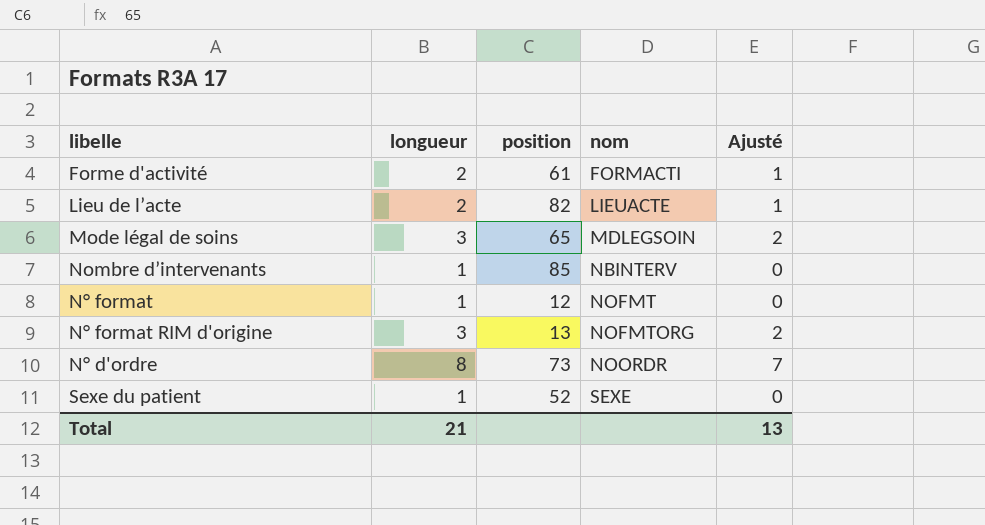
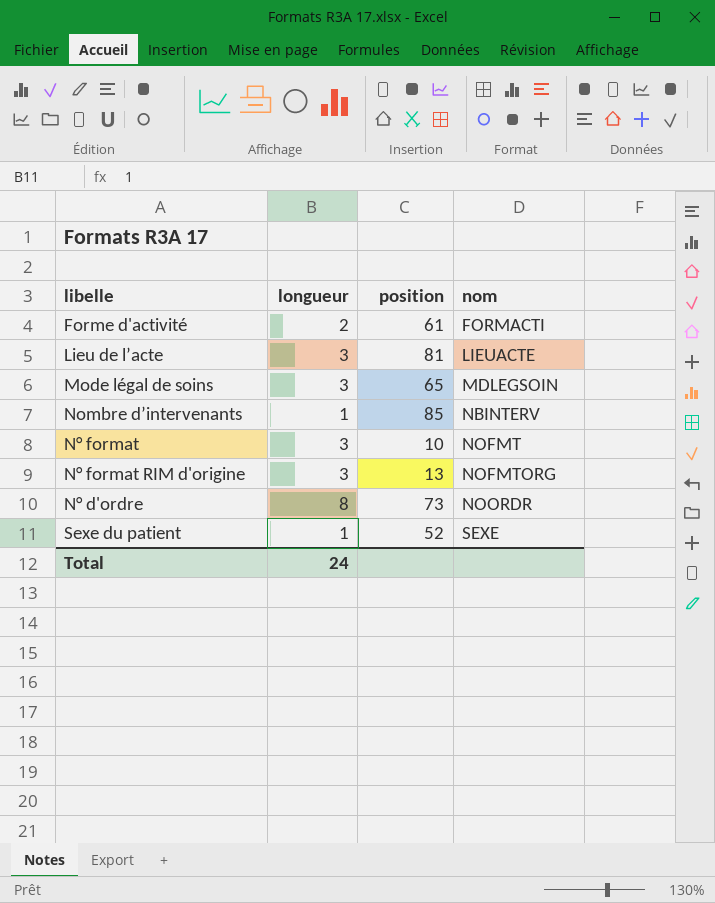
column Ajusté | formula: [longueur] - 1 -> none
Lieu de l’acte | longueur: 2 -> 3
Lieu de l’acte | position: 82 -> 81
N° format | longueur: 1 -> 3
N° format | position: 12 -> 10
Total | longueur: 21 -> 24

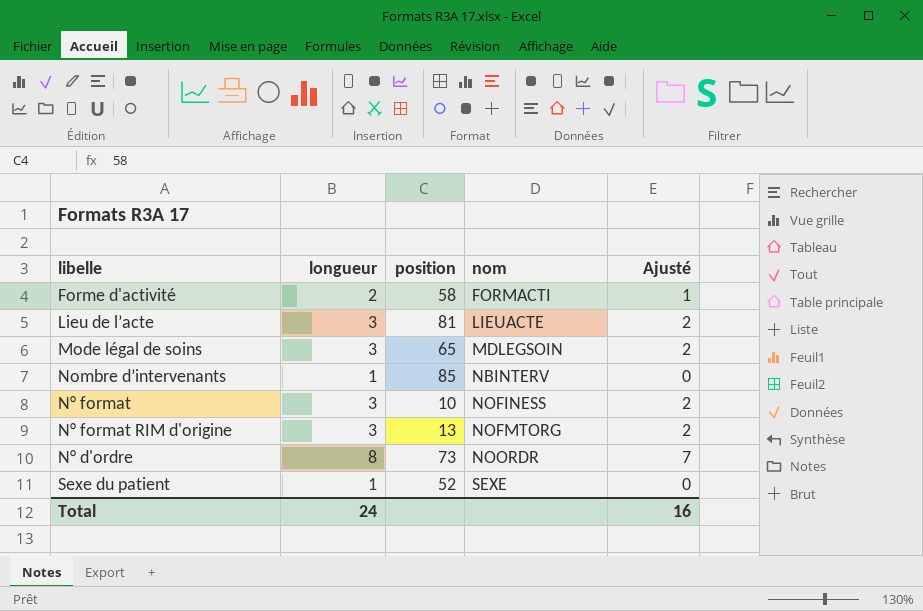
column Ajusté | formula: none -> [longueur] - 1
Forme d'activité | position: 61 -> 58
N° format | nom: NOFMT -> NOFINESS

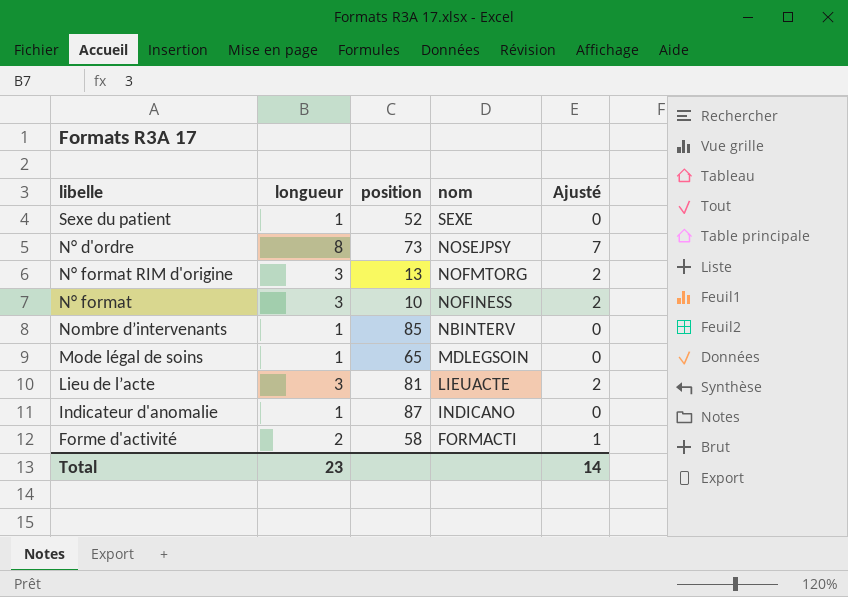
row order: nom ascending -> nom descending
N° d'ordre | nom: NOORDR -> NOSEJPSY
Mode légal de soins | longueur: 3 -> 1
Mode légal de soins | Ajusté: 2 -> 0
row Indicateur d'anomalie: none -> 1 | 87 | INDICANO | 0
Total | longueur: 24 -> 23
Total | Ajusté: 16 -> 14

